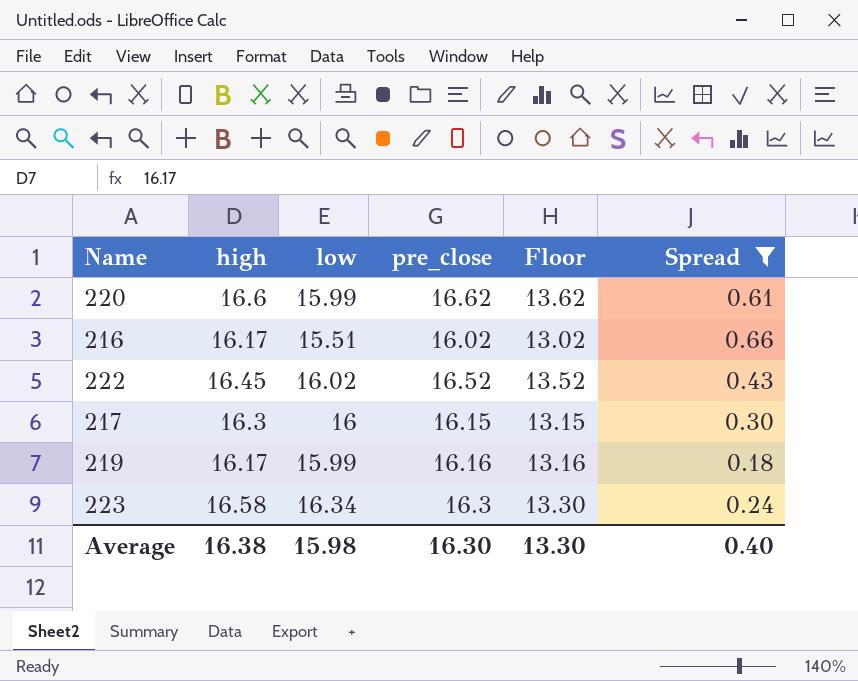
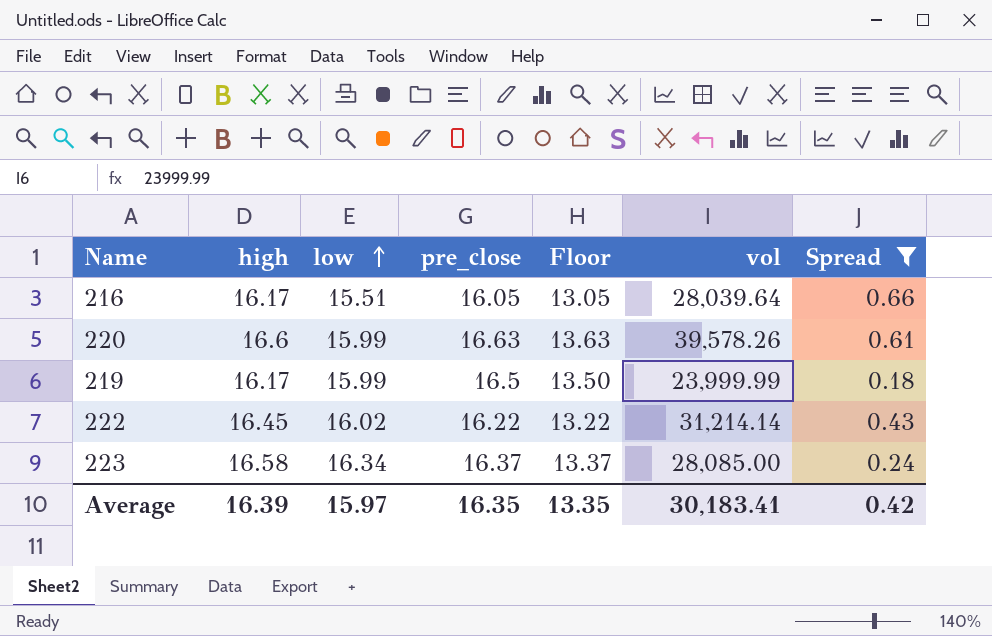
row order: none -> low ascending
column vol | position: none -> 6
row 217: 16.3 | 16 | 16.15 | 13.15 | 0.30 -> none
216 | pre_close: 16.02 -> 16.05
216 | Floor: 13.02 -> 13.05
220 | pre_close: 16.62 -> 16.63
220 | Floor: 13.62 -> 13.63
219 | pre_close: 16.16 -> 16.5
219 | Floor: 13.16 -> 13.50
222 | pre_close: 16.52 -> 16.22
222 | Floor: 13.52 -> 13.22
223 | pre_close: 16.3 -> 16.37
223 | Floor: 13.30 -> 13.37
Average | high: 16.38 -> 16.39
Average | low: 15.98 -> 15.97
Average | pre_close: 16.30 -> 16.35
Average | Floor: 13.30 -> 13.35
Average | Spread: 0.40 -> 0.42

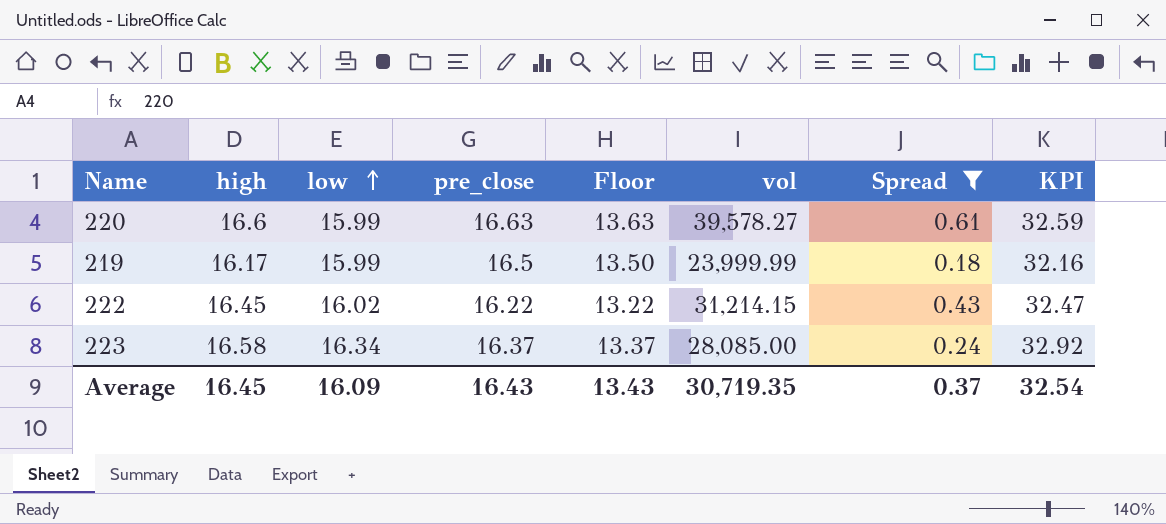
column KPI | formula: none -> [high] + [low]
row 216: 16.17 | 15.51 | 16.05 | 13.05 | 28,039.64 | 0.66 -> none
220 | vol: 39,578.26 -> 39,578.27
222 | vol: 31,214.14 -> 31,214.15
Average | high: 16.39 -> 16.45
Average | low: 15.97 -> 16.09
Average | pre_close: 16.35 -> 16.43
Average | Floor: 13.35 -> 13.43
Average | vol: 30,183.41 -> 30,719.35
Average | Spread: 0.42 -> 0.37

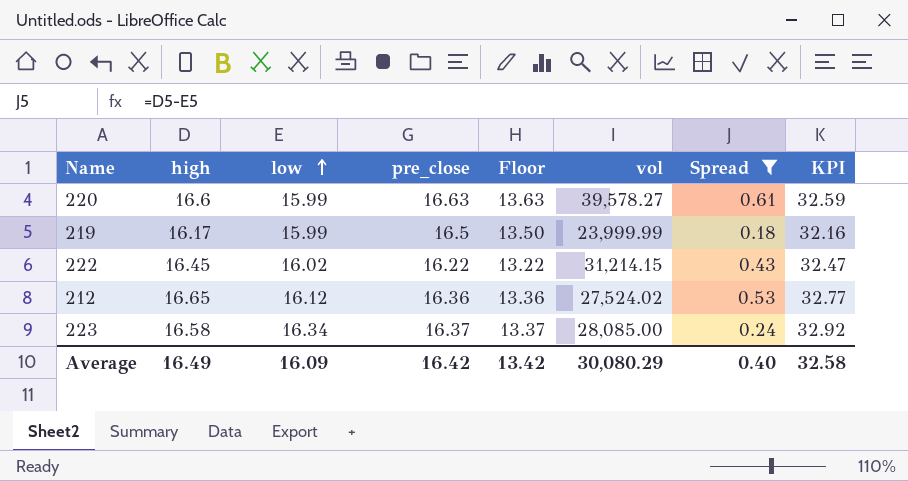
row 212: none -> 16.65 | 16.12 | 16.36 | 13.36 | 27,524.02 | 0.53 | 32.77
Average | high: 16.45 -> 16.49
Average | pre_close: 16.43 -> 16.42
Average | Floor: 13.43 -> 13.42
Average | vol: 30,719.35 -> 30,080.29
Average | Spread: 0.37 -> 0.40
Average | KPI: 32.54 -> 32.58

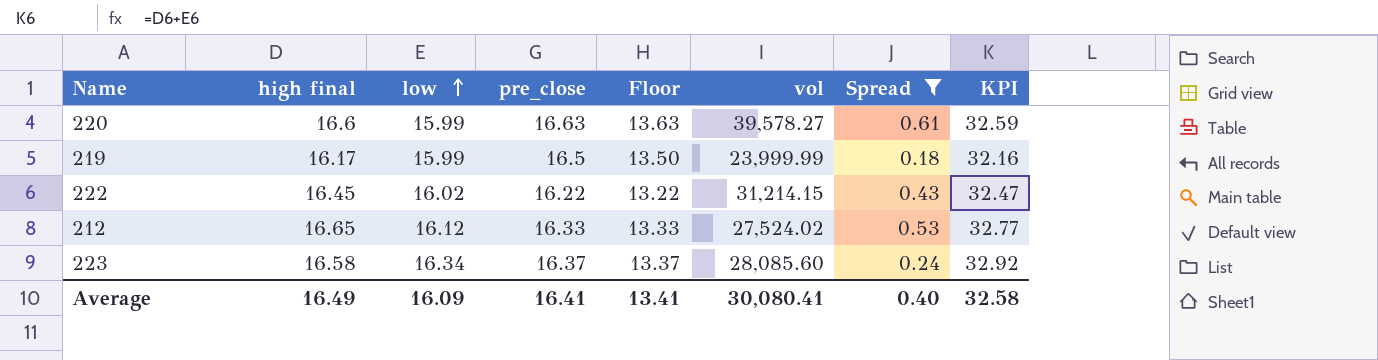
column name: high -> high final
212 | pre_close: 16.36 -> 16.33
212 | Floor: 13.36 -> 13.33
223 | vol: 28,085.00 -> 28,085.60
Average | pre_close: 16.42 -> 16.41
Average | Floor: 13.42 -> 13.41
Average | vol: 30,080.29 -> 30,080.41

